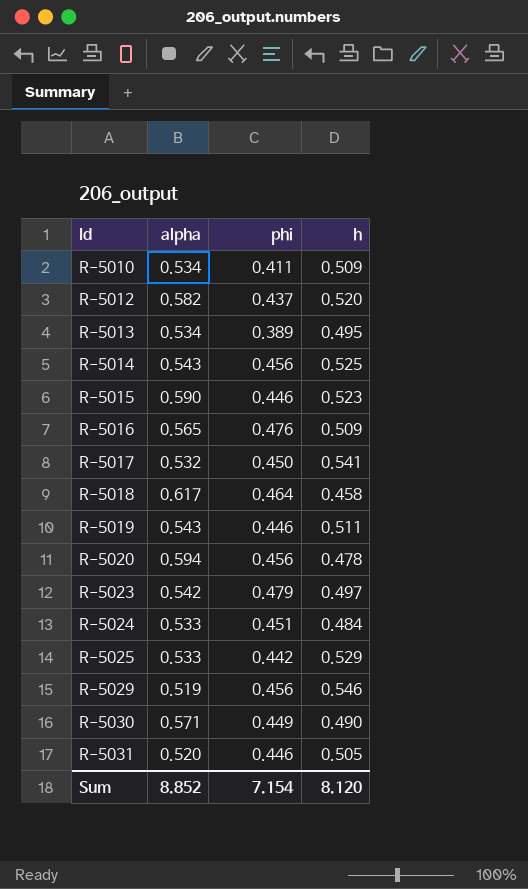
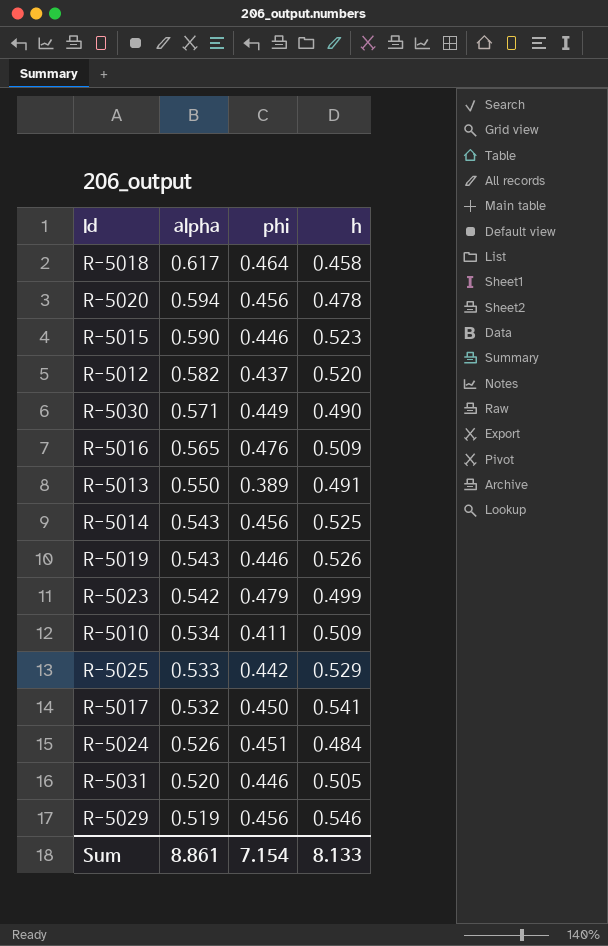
row order: Id ascending -> alpha descending
R-5013 | alpha: 0.534 -> 0.550
R-5013 | h: 0.495 -> 0.491
R-5019 | h: 0.511 -> 0.526
R-5023 | h: 0.497 -> 0.499
R-5024 | alpha: 0.533 -> 0.526
Sum | alpha: 8.852 -> 8.861
Sum | h: 8.120 -> 8.133

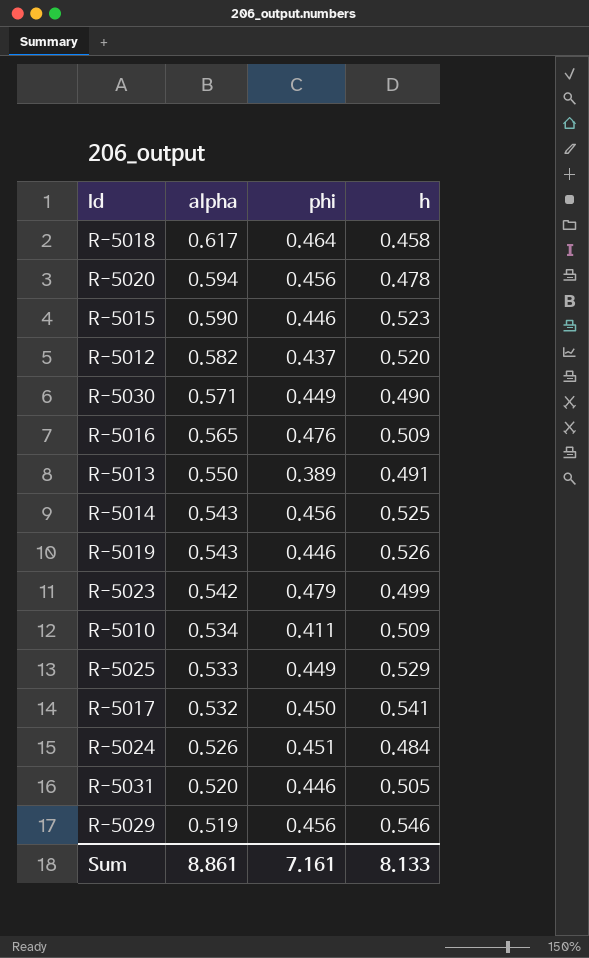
R-5025 | phi: 0.442 -> 0.449
Sum | phi: 7.154 -> 7.161

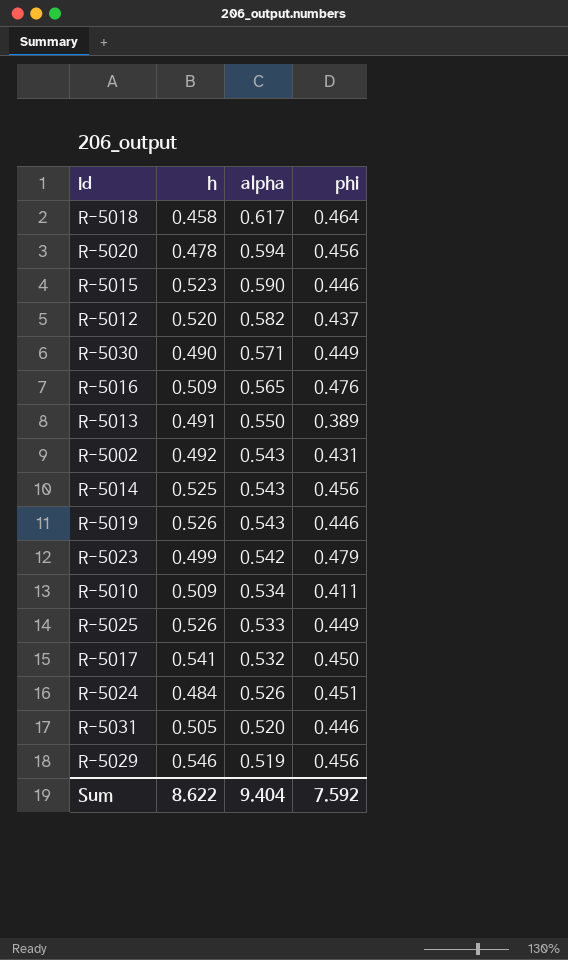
column h | position: 4 -> 2
row R-5002: none -> 0.492 | 0.543 | 0.431
R-5025 | h: 0.529 -> 0.526
Sum | h: 8.133 -> 8.622
Sum | alpha: 8.861 -> 9.404
Sum | phi: 7.161 -> 7.592

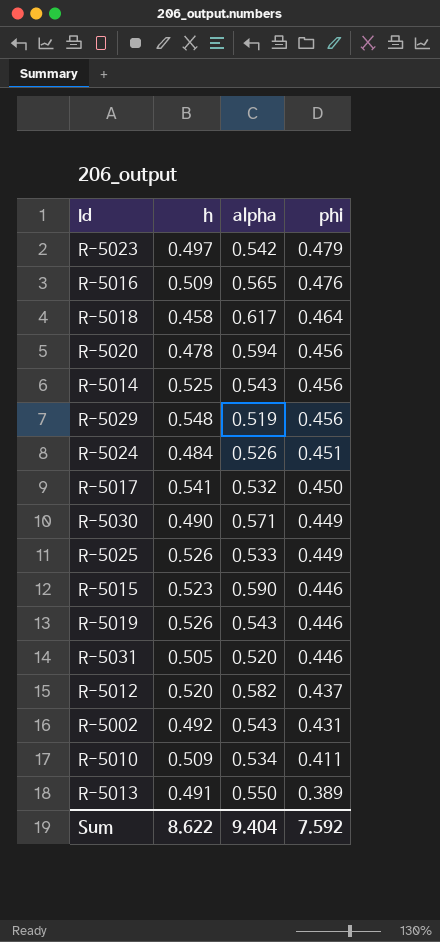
row order: alpha descending -> phi descending
R-5023 | h: 0.499 -> 0.497
R-5029 | h: 0.546 -> 0.548

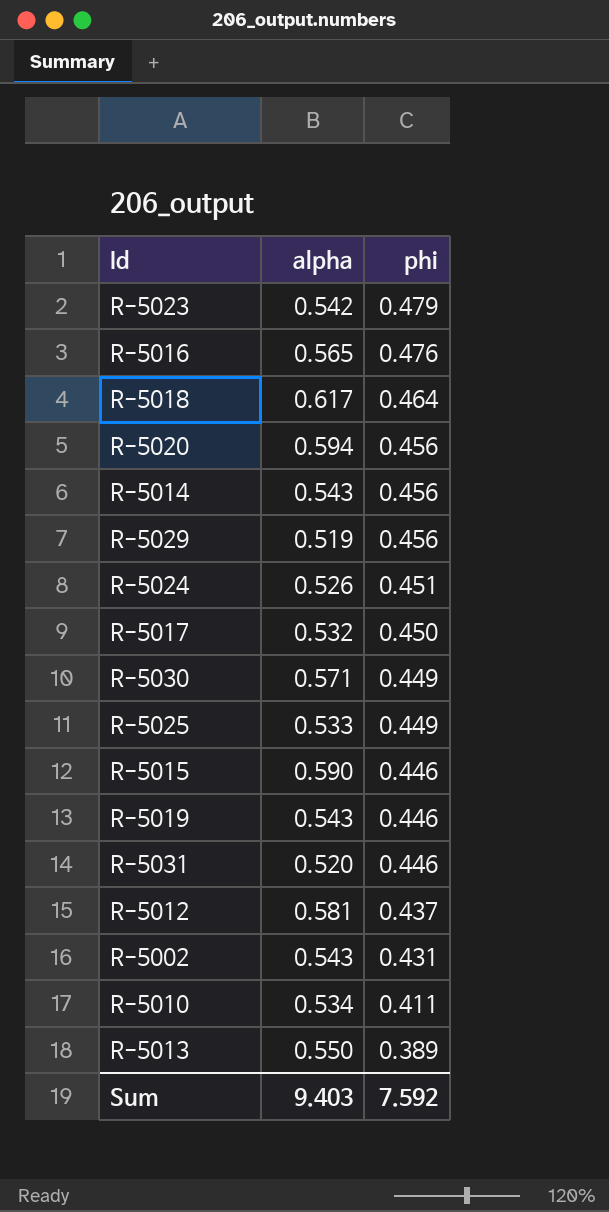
column h | position: 2 -> none
R-5012 | alpha: 0.582 -> 0.581
Sum | alpha: 9.404 -> 9.403

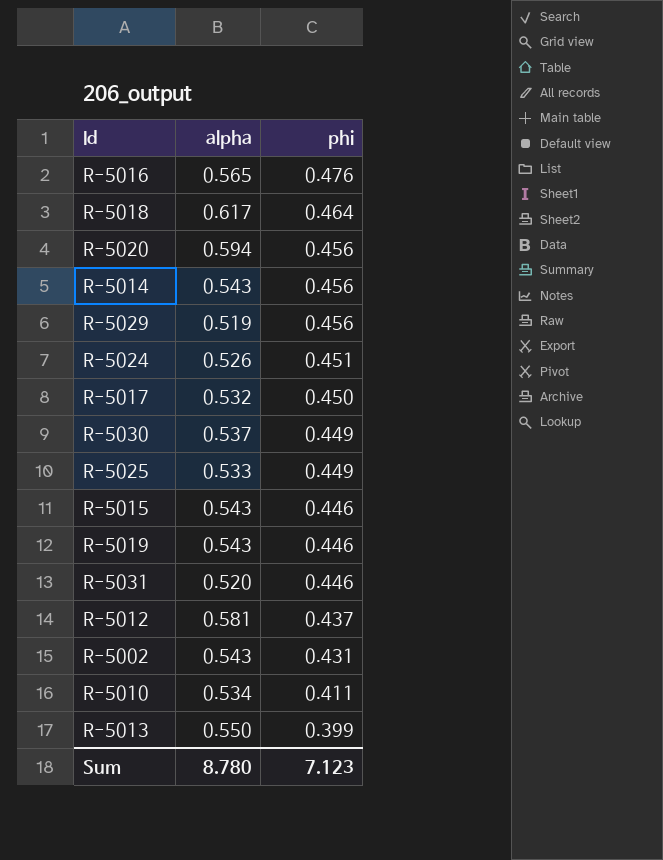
row R-5023: 0.542 | 0.479 -> none
R-5030 | alpha: 0.571 -> 0.537
R-5015 | alpha: 0.590 -> 0.543
R-5013 | phi: 0.389 -> 0.399
Sum | alpha: 9.403 -> 8.780
Sum | phi: 7.592 -> 7.123

